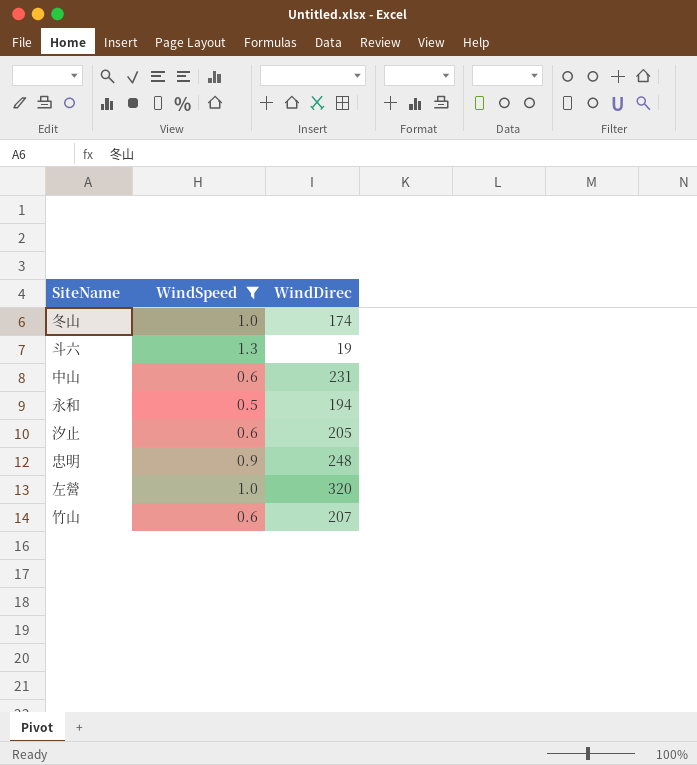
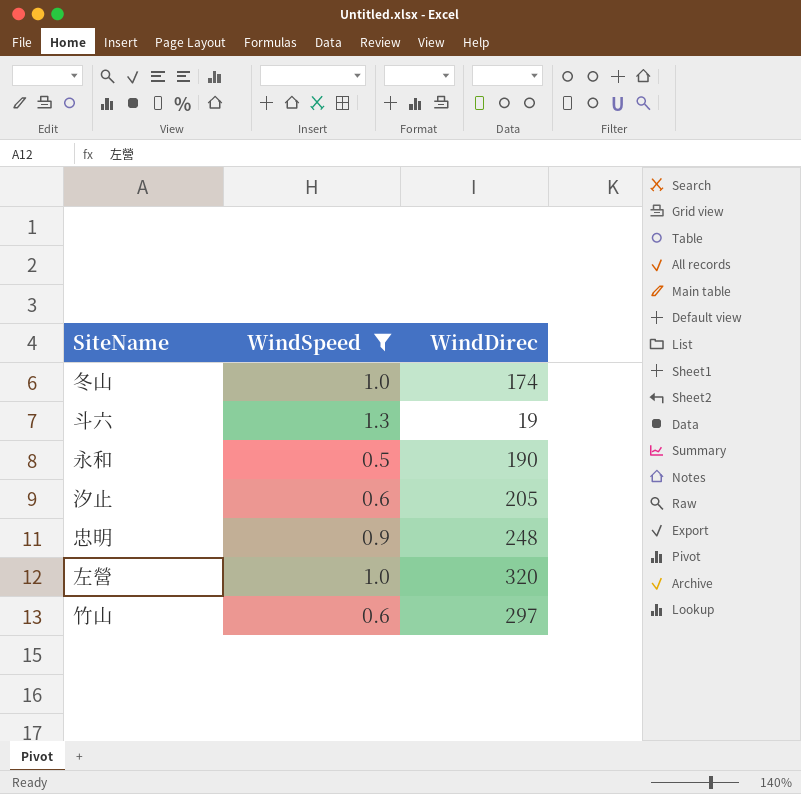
row 中山: 0.6 | 231 -> none
永和 | WindDirec: 194 -> 190
竹山 | WindDirec: 207 -> 297

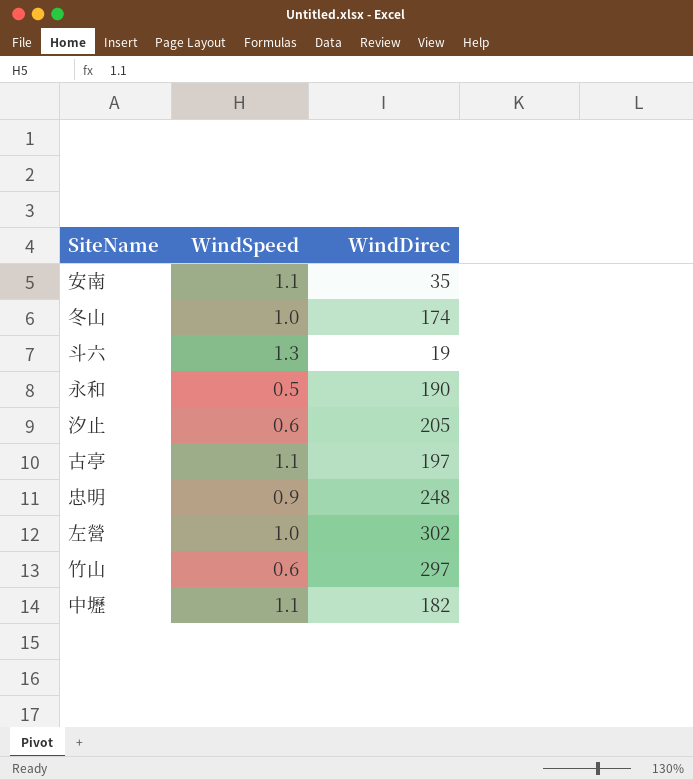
filter: WindSpeed != 1.1 -> none
左營 | WindDirec: 320 -> 302

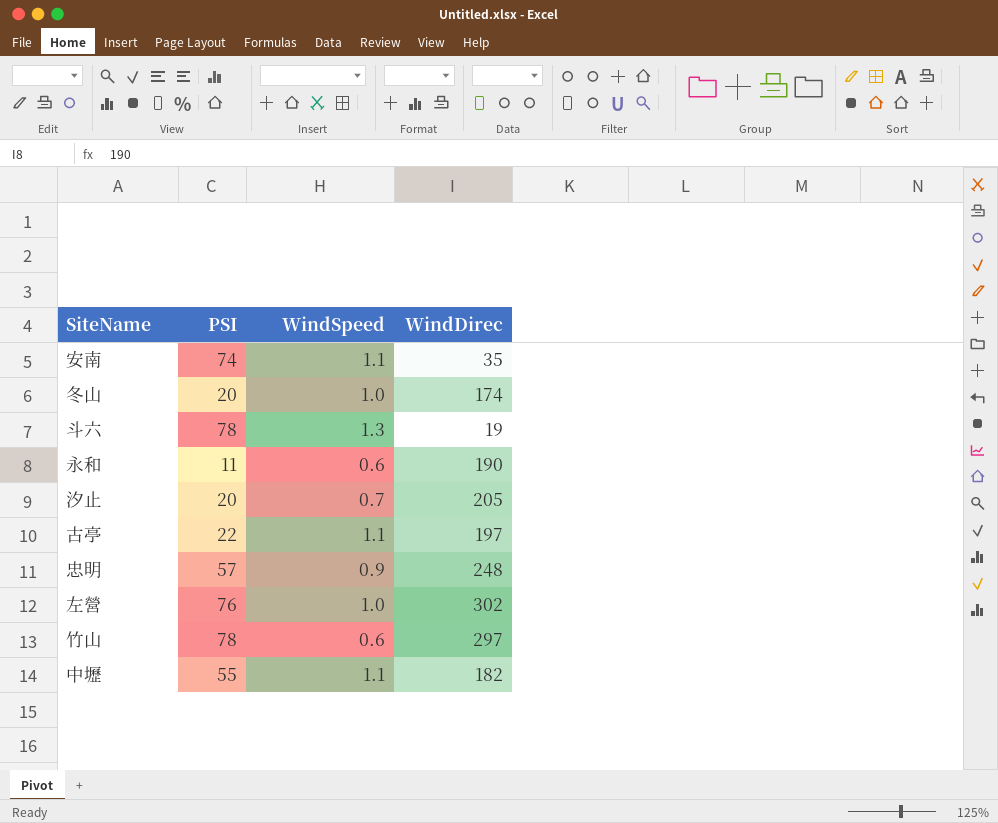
column PSI | position: none -> 2
永和 | WindSpeed: 0.5 -> 0.6
汐止 | WindSpeed: 0.6 -> 0.7

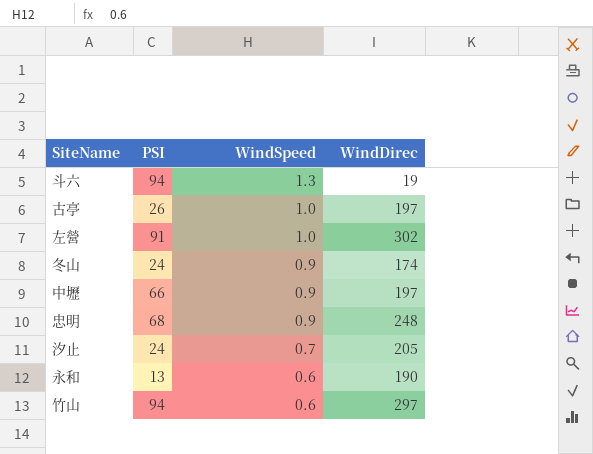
row order: none -> WindSpeed descending
row 安南: 74 | 1.1 | 35 -> none
斗六 | PSI: 78 -> 94
古亭 | PSI: 22 -> 26
古亭 | WindSpeed: 1.1 -> 1.0
左營 | PSI: 76 -> 91
冬山 | PSI: 20 -> 24
冬山 | WindSpeed: 1.0 -> 0.9
中壢 | PSI: 55 -> 66
中壢 | WindSpeed: 1.1 -> 0.9
中壢 | WindDirec: 182 -> 197
忠明 | PSI: 57 -> 68
汐止 | PSI: 20 -> 24
永和 | PSI: 11 -> 13
竹山 | PSI: 78 -> 94

